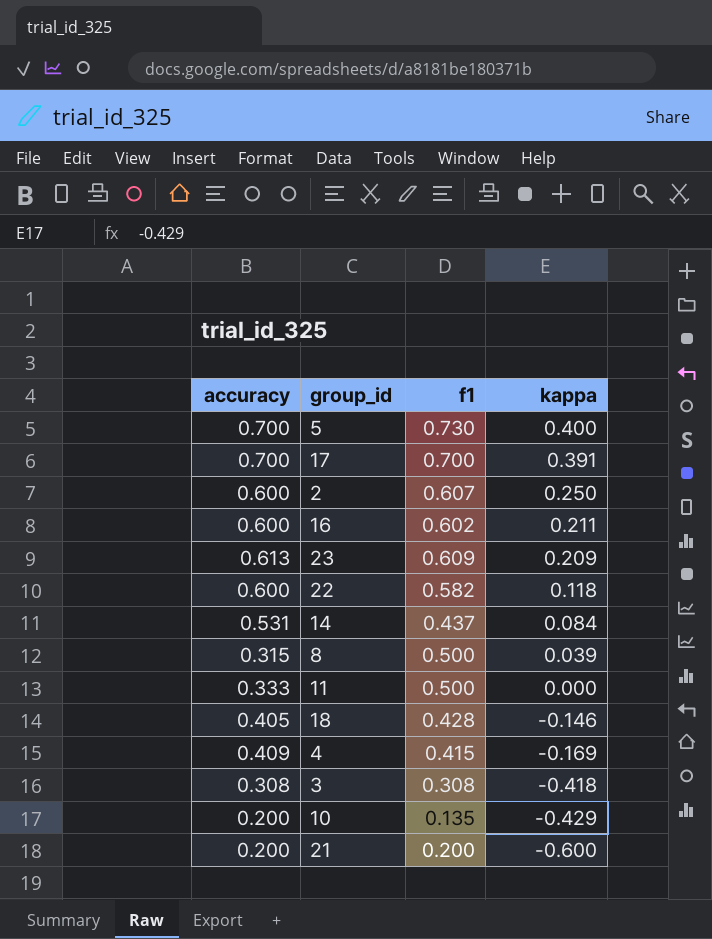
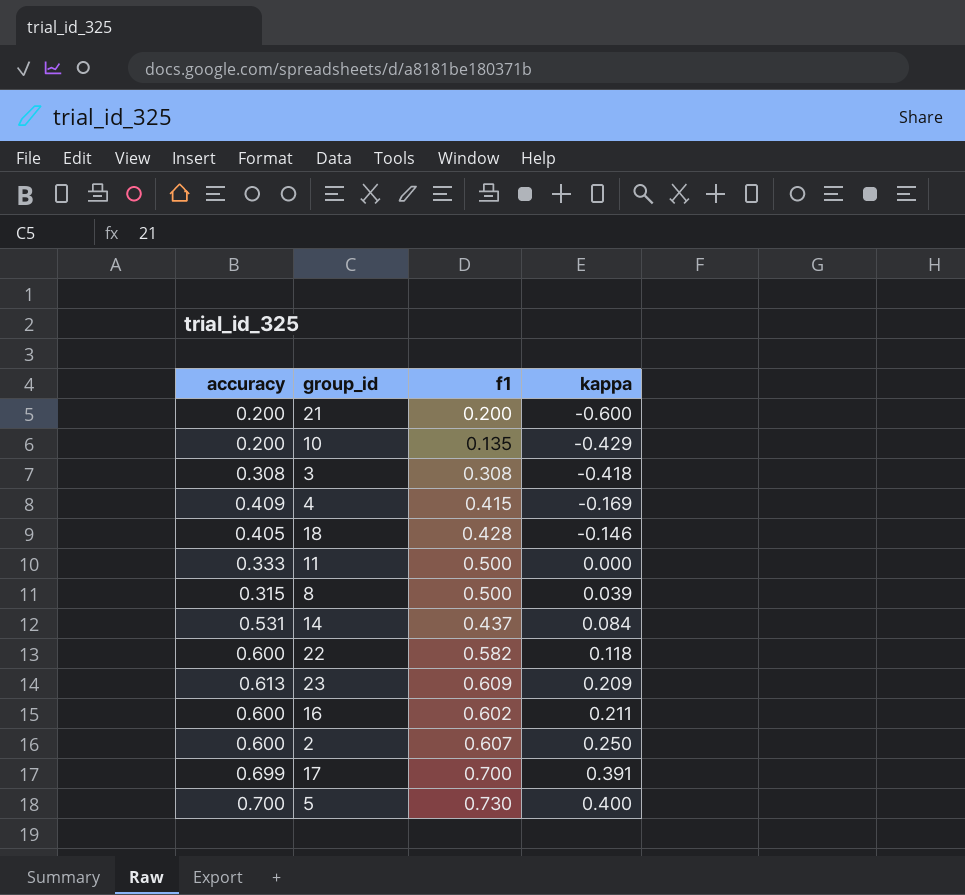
row order: kappa descending -> kappa ascending
17 | accuracy: 0.700 -> 0.699

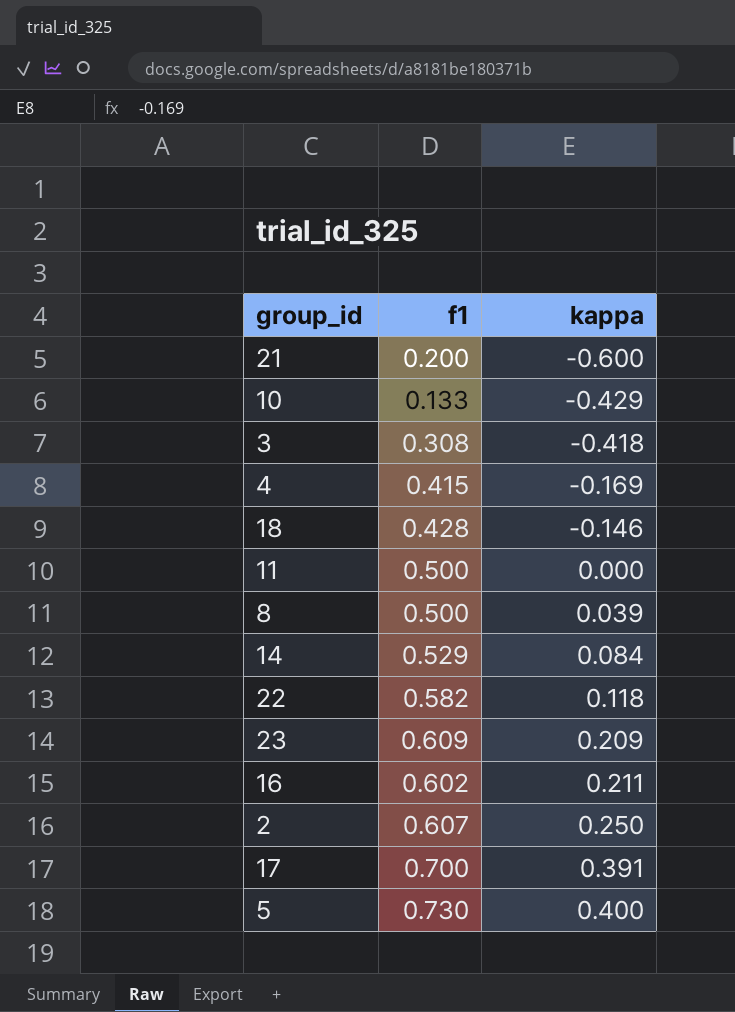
column accuracy | position: 1 -> none
10 | f1: 0.135 -> 0.133
14 | f1: 0.437 -> 0.529

